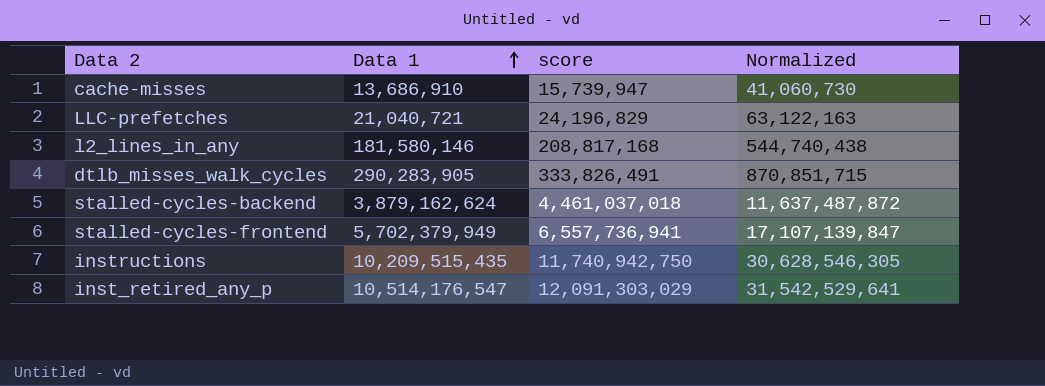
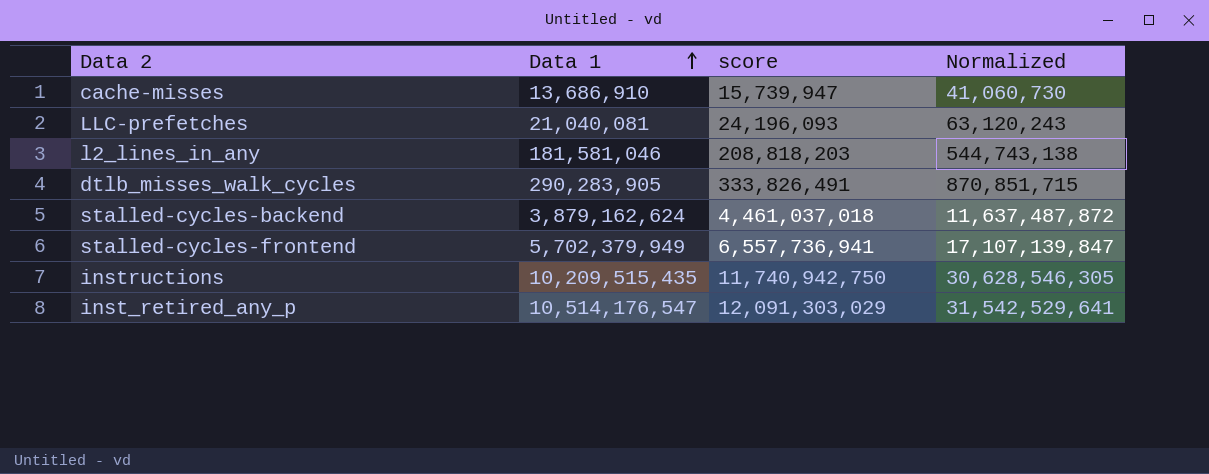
LLC-prefetches | Data 1: 21,040,721 -> 21,040,081
LLC-prefetches | score: 24,196,829 -> 24,196,093
LLC-prefetches | Normalized: 63,122,163 -> 63,120,243
l2_lines_in_any | Data 1: 181,580,146 -> 181,581,046
l2_lines_in_any | score: 208,817,168 -> 208,818,203
l2_lines_in_any | Normalized: 544,740,438 -> 544,743,138

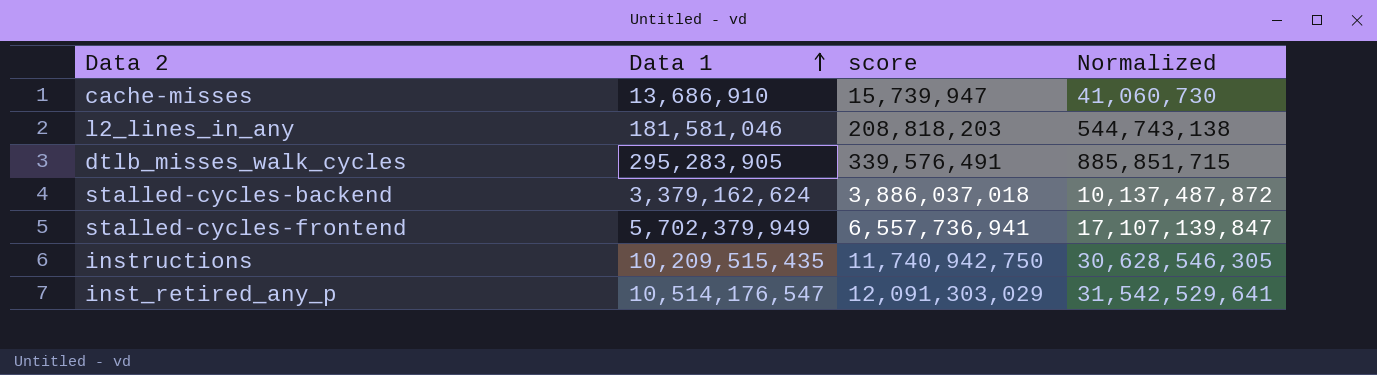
row LLC-prefetches: 21,040,081 | 24,196,093 | 63,120,243 -> none
dtlb_misses_walk_cycles | Data 1: 290,283,905 -> 295,283,905
dtlb_misses_walk_cycles | score: 333,826,491 -> 339,576,491
dtlb_misses_walk_cycles | Normalized: 870,851,715 -> 885,851,715
stalled-cycles-backend | Data 1: 3,879,162,624 -> 3,379,162,624
stalled-cycles-backend | score: 4,461,037,018 -> 3,886,037,018
stalled-cycles-backend | Normalized: 11,637,487,872 -> 10,137,487,872

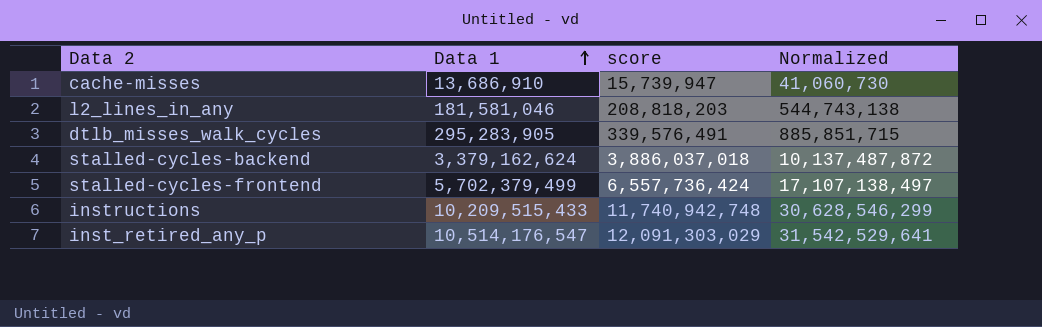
stalled-cycles-frontend | Data 1: 5,702,379,949 -> 5,702,379,499
stalled-cycles-frontend | score: 6,557,736,941 -> 6,557,736,424
stalled-cycles-frontend | Normalized: 17,107,139,847 -> 17,107,138,497
instructions | Data 1: 10,209,515,435 -> 10,209,515,433
instructions | score: 11,740,942,750 -> 11,740,942,748
instructions | Normalized: 30,628,546,305 -> 30,628,546,299

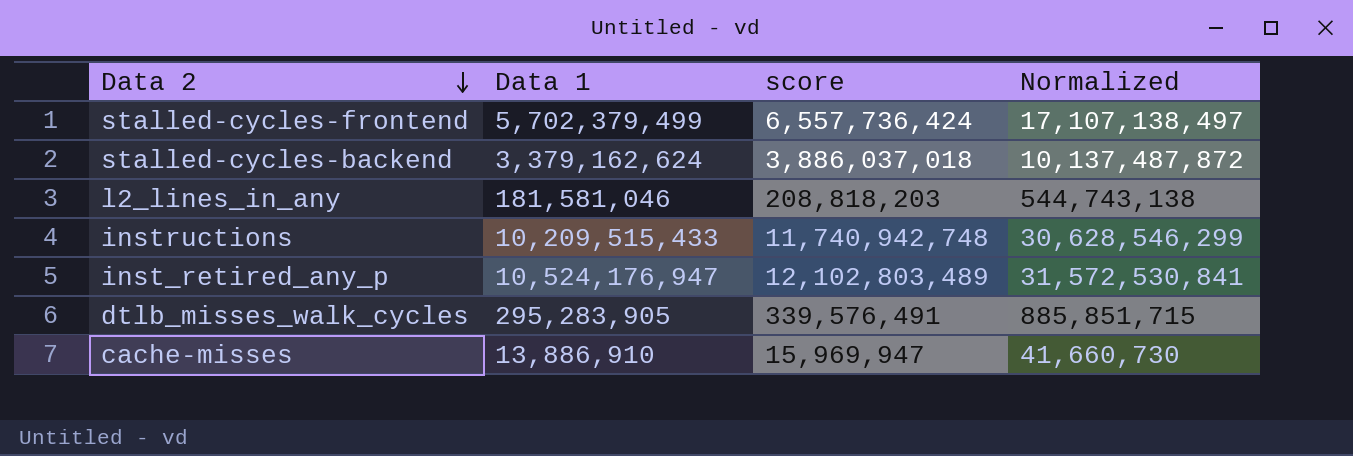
row order: Data 1 ascending -> Data 2 descending
inst_retired_any_p | Data 1: 10,514,176,547 -> 10,524,176,947
inst_retired_any_p | score: 12,091,303,029 -> 12,102,803,489
inst_retired_any_p | Normalized: 31,542,529,641 -> 31,572,530,841
cache-misses | Data 1: 13,686,910 -> 13,886,910
cache-misses | score: 15,739,947 -> 15,969,947
cache-misses | Normalized: 41,060,730 -> 41,660,730

